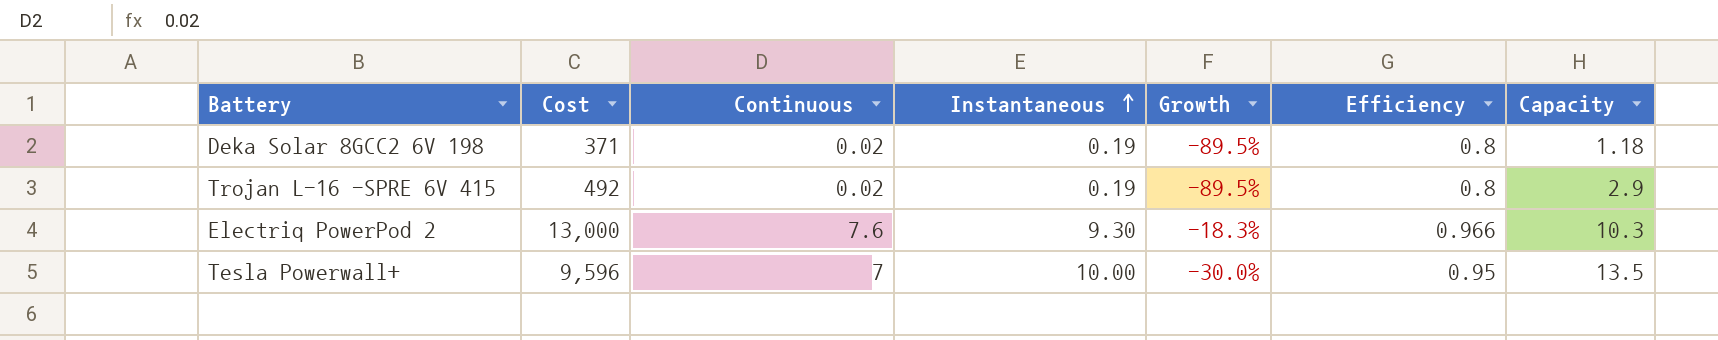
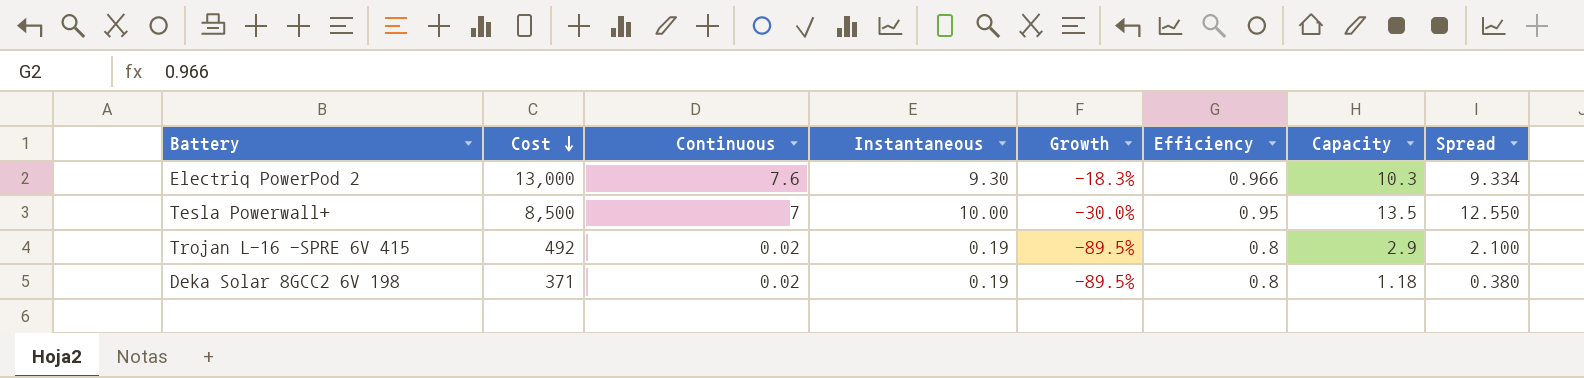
row order: Instantaneous ascending -> Cost descending
column Spread | formula: none -> [Capacity] - [Efficiency]
Tesla Powerwall+ | Cost: 9,596 -> 8,500

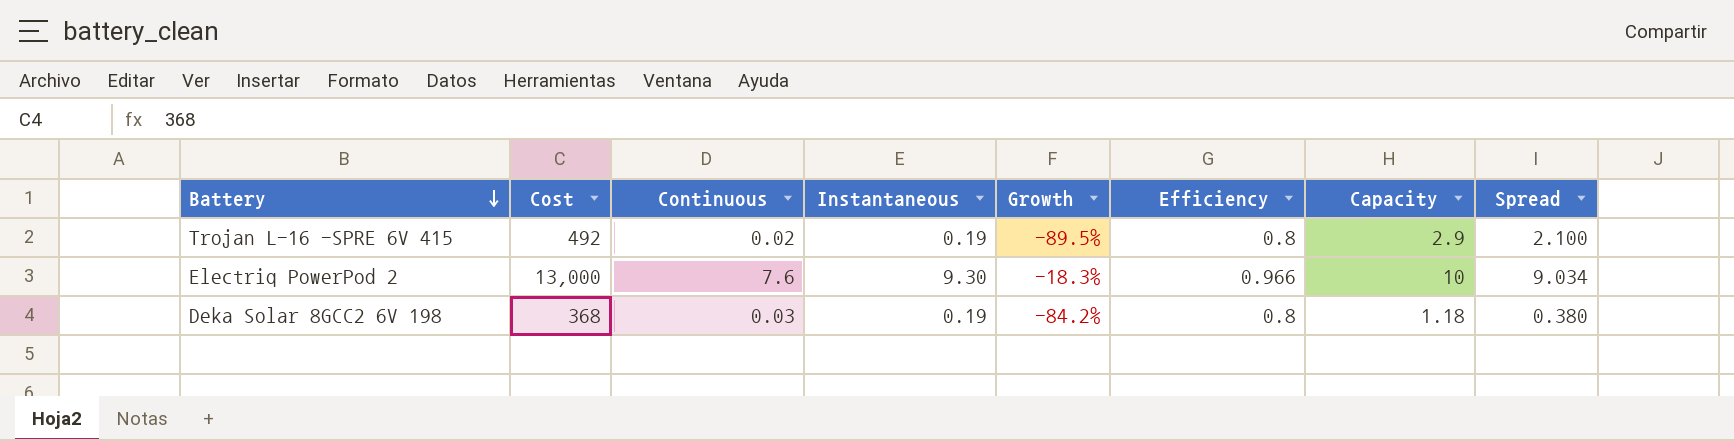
row order: Cost descending -> Battery descending
row Tesla Powerwall+: 8,500 | 7 | 10.00 | -30.0% | 0.95 | 13.5 | 12.550 -> none
Electriq PowerPod 2 | Capacity: 10.3 -> 10
Electriq PowerPod 2 | Spread: 9.334 -> 9.034
Deka Solar 8GCC2 6V 198 | Cost: 371 -> 368
Deka Solar 8GCC2 6V 198 | Continuous: 0.02 -> 0.03
Deka Solar 8GCC2 6V 198 | Growth: -89.5% -> -84.2%

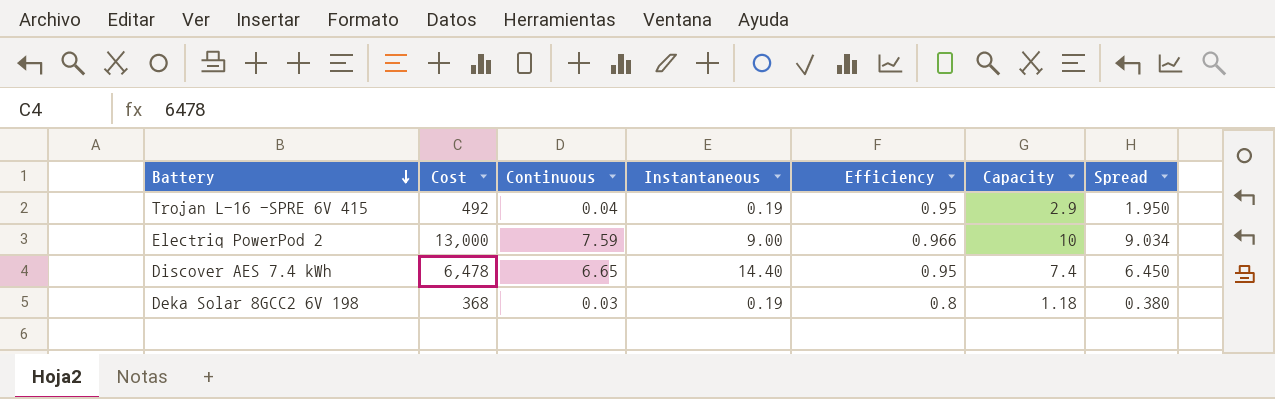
column Growth | formula: ([Continuous] - [Instantaneous]) / [Instantaneous] -> none
Trojan L-16 -SPRE 6V 415 | Continuous: 0.02 -> 0.04
Trojan L-16 -SPRE 6V 415 | Efficiency: 0.8 -> 0.95
Trojan L-16 -SPRE 6V 415 | Spread: 2.100 -> 1.950
Electriq PowerPod 2 | Continuous: 7.6 -> 7.59
Electriq PowerPod 2 | Instantaneous: 9.30 -> 9.00
row Discover AES 7.4 kWh: none -> 6,478 | 6.65 | 14.40 | 0.95 | 7.4 | 6.450

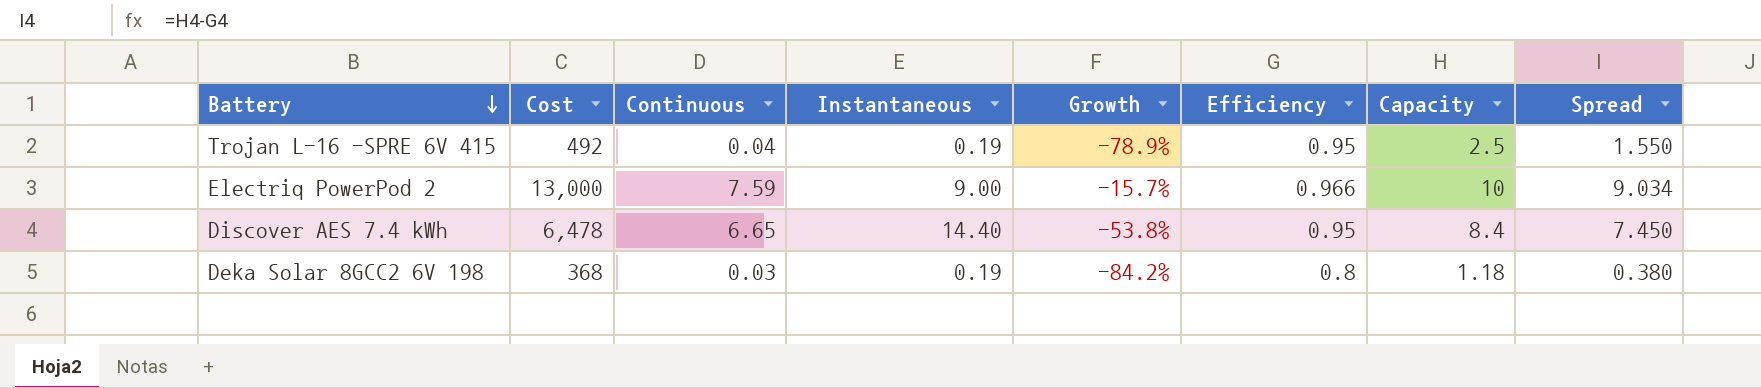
column Growth | formula: none -> ([Continuous] - [Instantaneous]) / [Instantaneous]
Trojan L-16 -SPRE 6V 415 | Capacity: 2.9 -> 2.5
Trojan L-16 -SPRE 6V 415 | Spread: 1.950 -> 1.550
Discover AES 7.4 kWh | Capacity: 7.4 -> 8.4
Discover AES 7.4 kWh | Spread: 6.450 -> 7.450

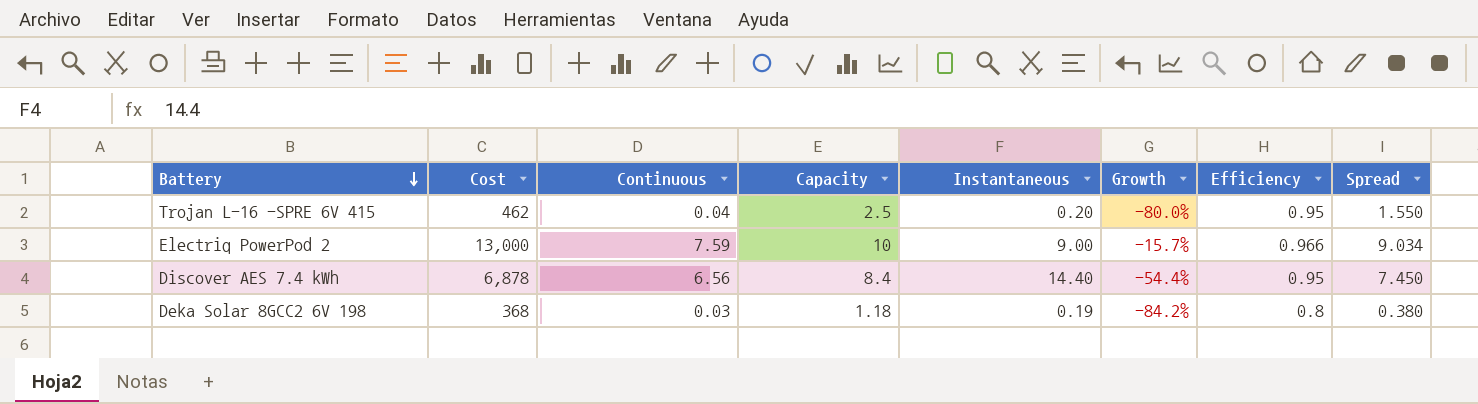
column Capacity | position: 7 -> 4
Trojan L-16 -SPRE 6V 415 | Cost: 492 -> 462
Trojan L-16 -SPRE 6V 415 | Instantaneous: 0.19 -> 0.20
Trojan L-16 -SPRE 6V 415 | Growth: -78.9% -> -80.0%
Discover AES 7.4 kWh | Cost: 6,478 -> 6,878
Discover AES 7.4 kWh | Continuous: 6.65 -> 6.56
Discover AES 7.4 kWh | Growth: -53.8% -> -54.4%

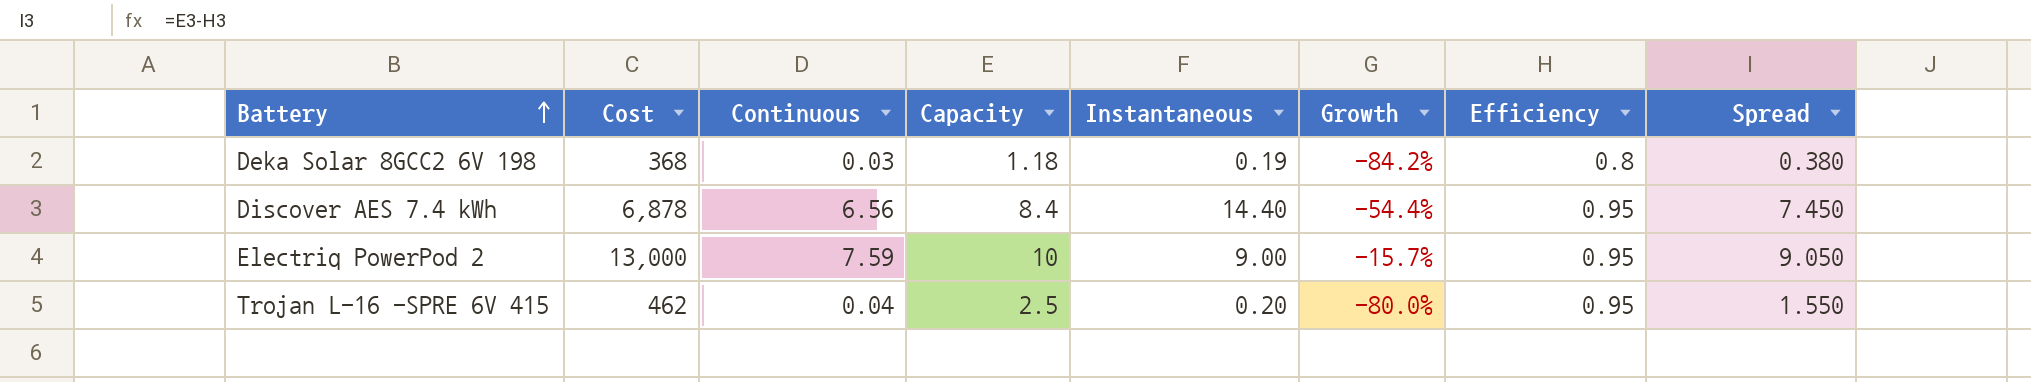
row order: Battery descending -> Battery ascending
Electriq PowerPod 2 | Efficiency: 0.966 -> 0.95
Electriq PowerPod 2 | Spread: 9.034 -> 9.050

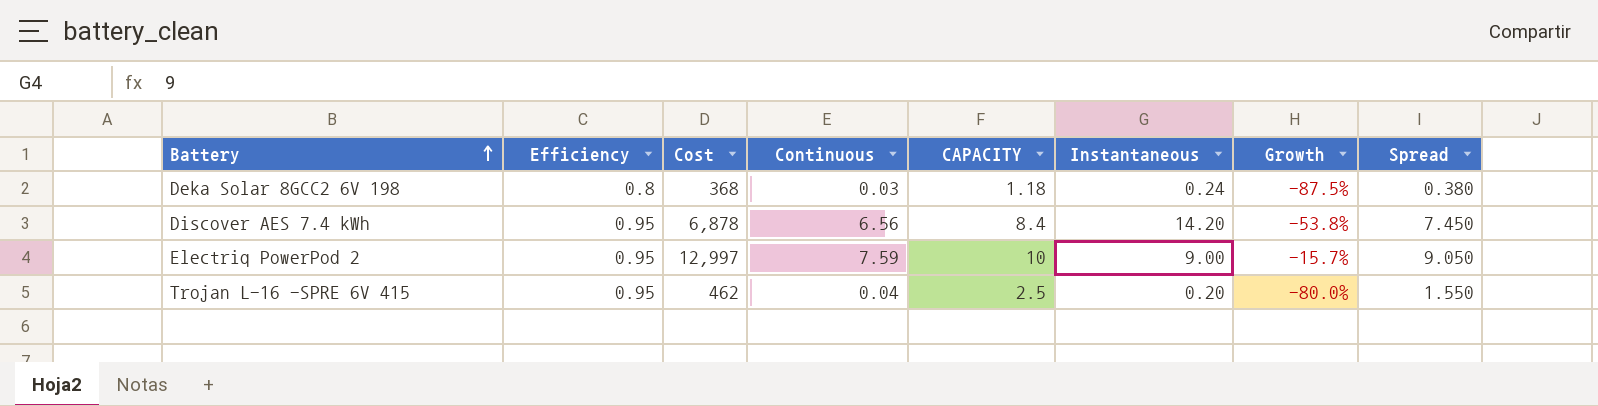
column Efficiency | position: 7 -> 2
column name: Capacity -> CAPACITY
Deka Solar 8GCC2 6V 198 | Instantaneous: 0.19 -> 0.24
Deka Solar 8GCC2 6V 198 | Growth: -84.2% -> -87.5%
Discover AES 7.4 kWh | Instantaneous: 14.40 -> 14.20
Discover AES 7.4 kWh | Growth: -54.4% -> -53.8%
Electriq PowerPod 2 | Cost: 13,000 -> 12,997

